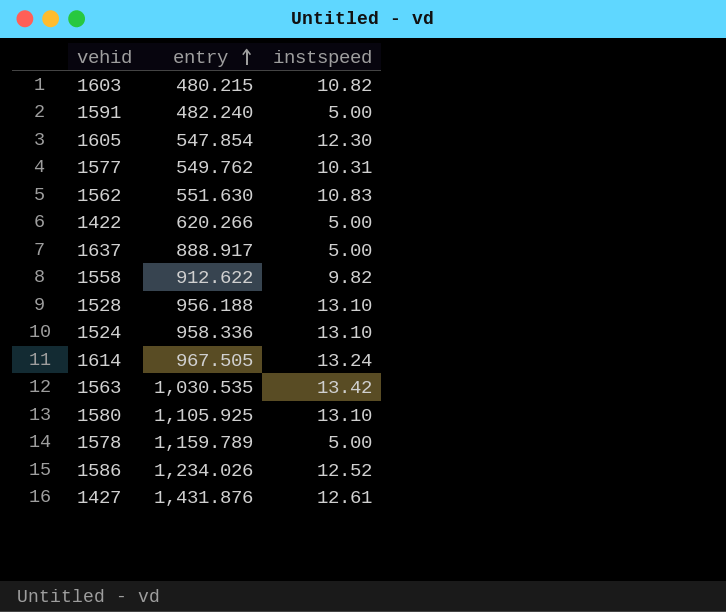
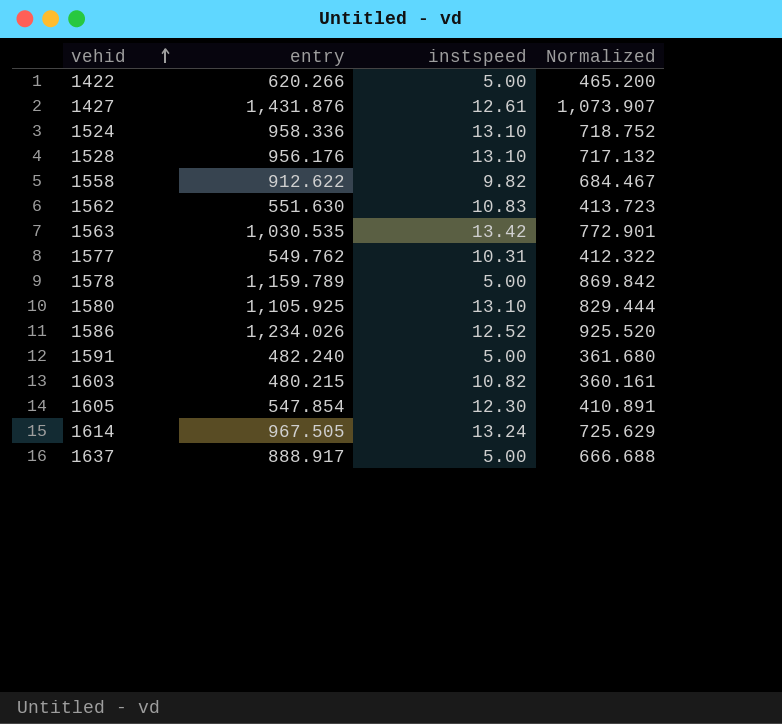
row order: entry ascending -> vehid ascending
column Normalized | formula: none -> [entry] * 0.75
1528 | entry: 956.188 -> 956.176

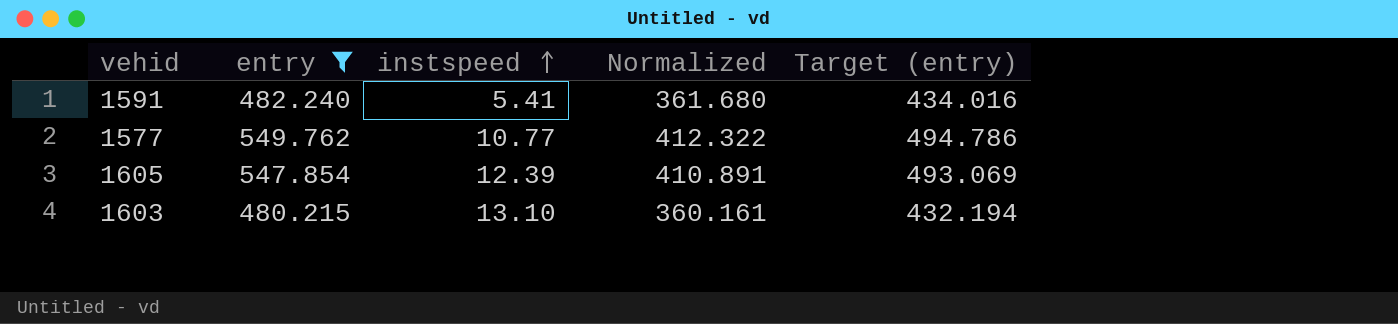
filter: none -> entry <= 549.762
row order: vehid ascending -> instspeed ascending
column Target (entry) | formula: none -> [entry] * 0.9
1591 | instspeed: 5.00 -> 5.41
1577 | instspeed: 10.31 -> 10.77
1605 | instspeed: 12.30 -> 12.39
1603 | instspeed: 10.82 -> 13.10

